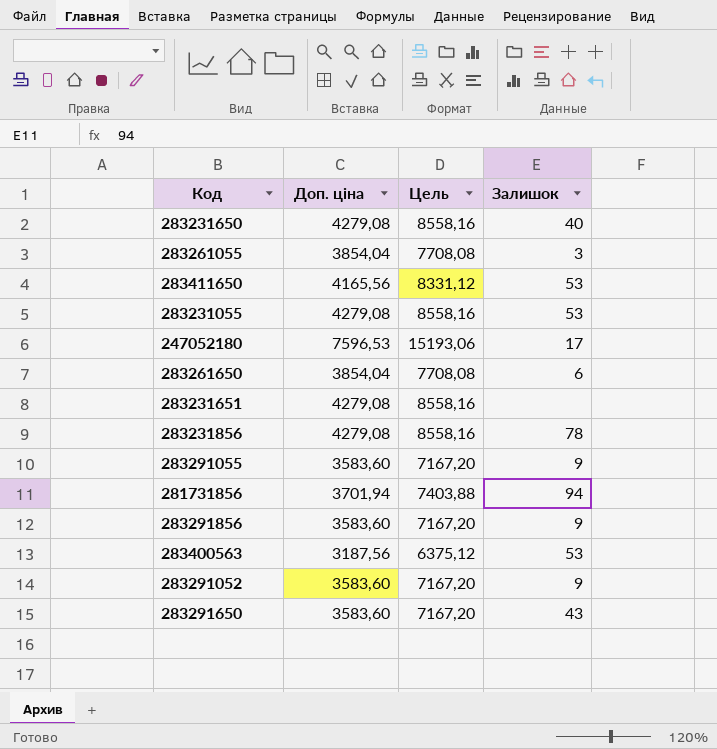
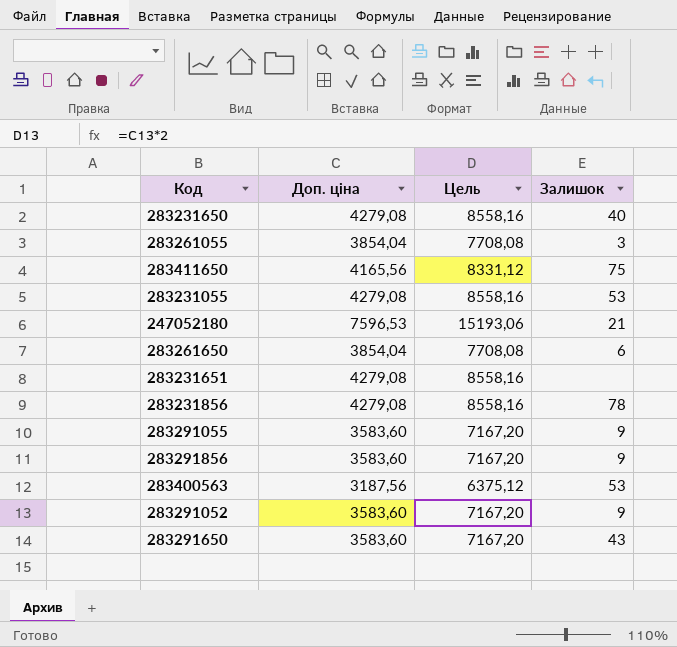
row 281731856: 3701,94 | 7403,88 | 94 -> none
283411650 | Залишок: 53 -> 75
247052180 | Залишок: 17 -> 21

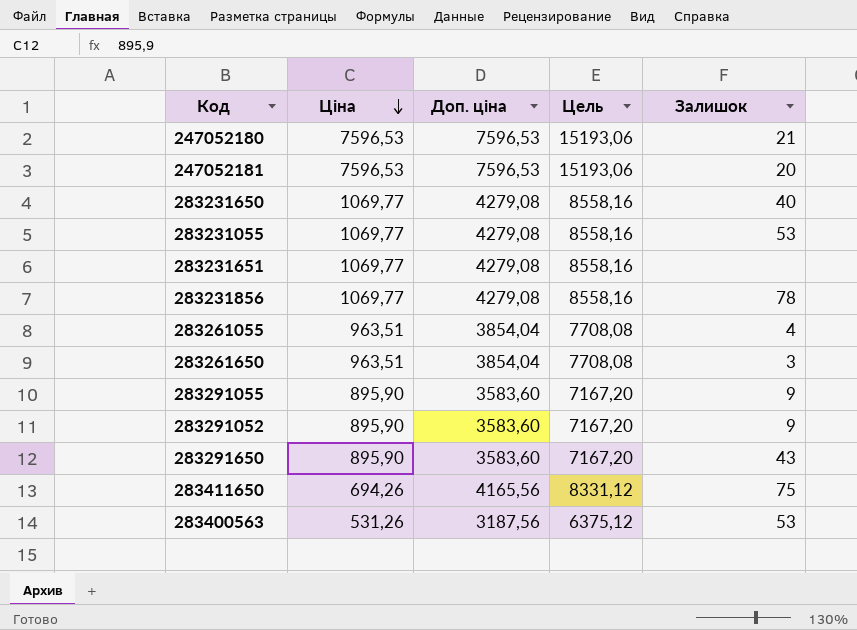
row order: none -> Ціна descending
column Ціна | position: none -> 2
row 283291856: 3583,60 | 7167,20 | 9 -> none
row 247052181: none -> 7596,53 | 7596,53 | 15193,06 | 20
283261055 | Залишок: 3 -> 4
283261650 | Залишок: 6 -> 3

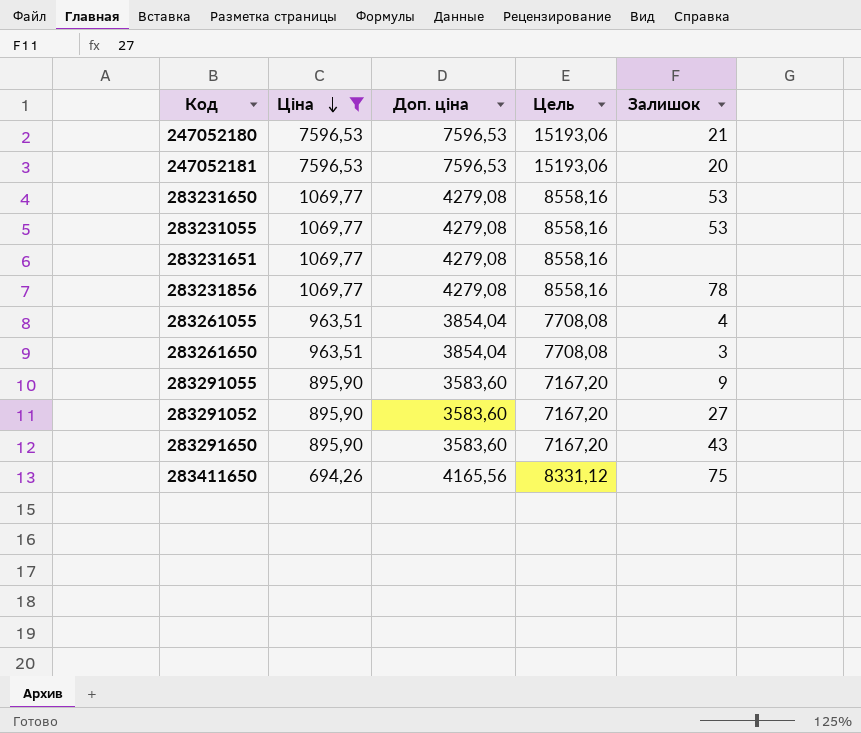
filter: none -> Ціна != 531,26
283231650 | Залишок: 40 -> 53
283291052 | Залишок: 9 -> 27

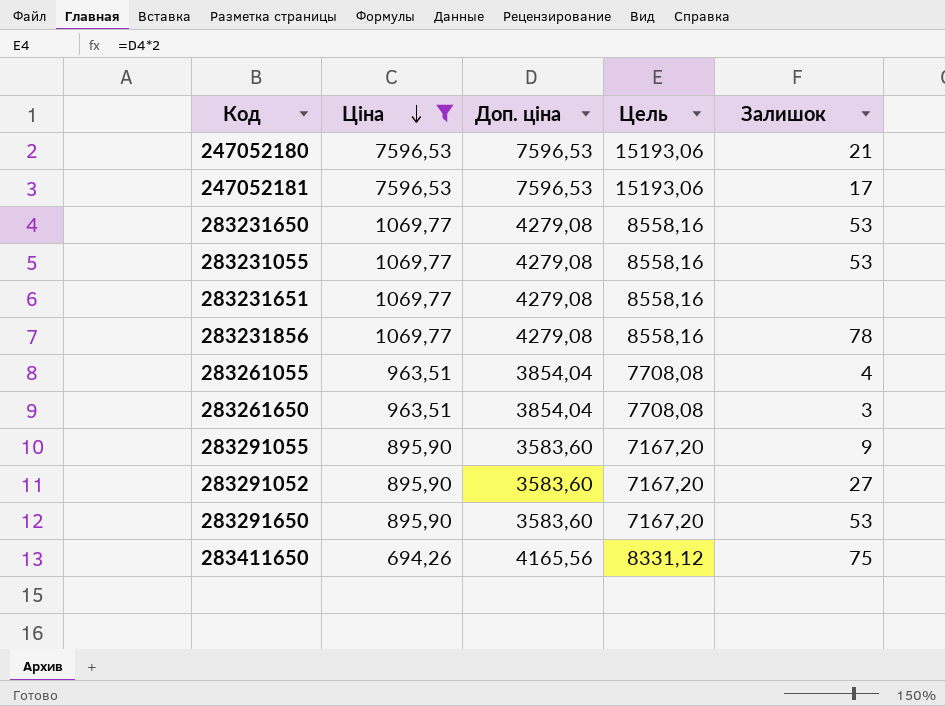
247052181 | Залишок: 20 -> 17
283291650 | Залишок: 43 -> 53

